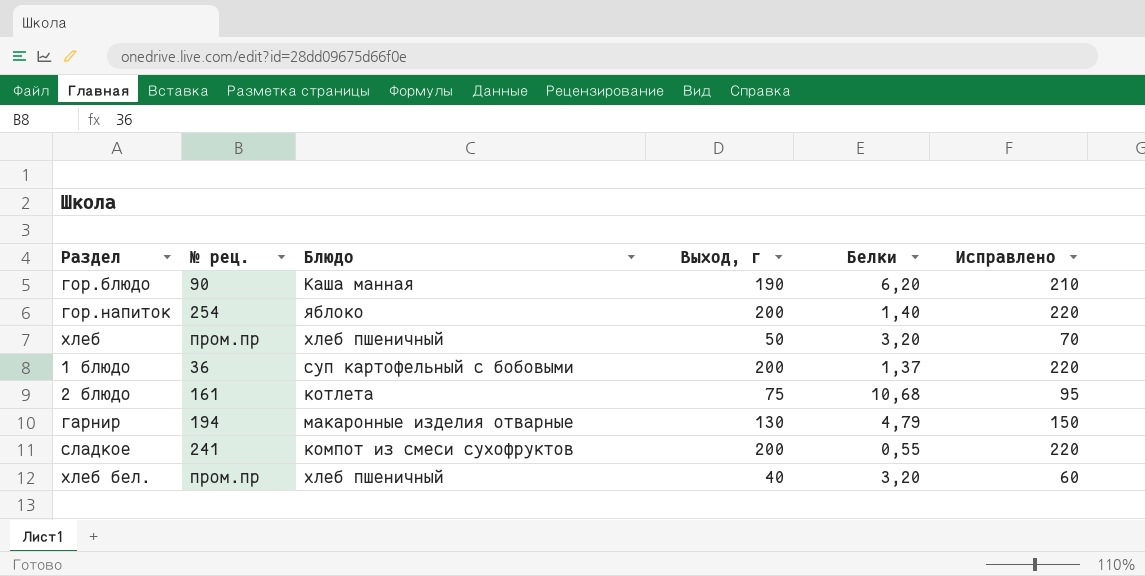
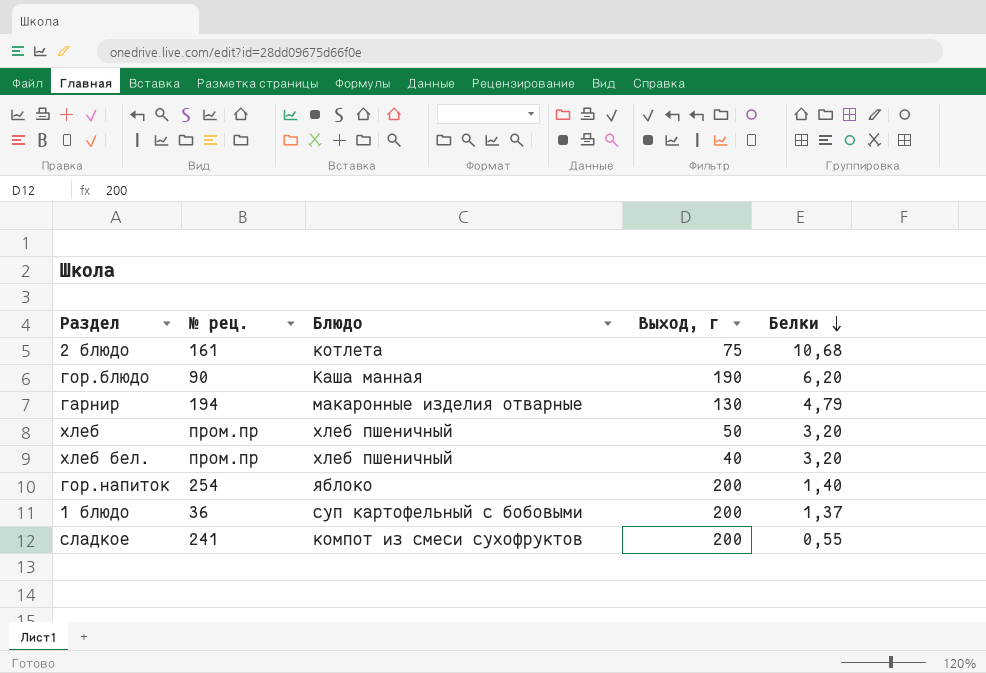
row order: none -> Белки descending
column Исправлено | formula: [Выход, г] + 20 -> none

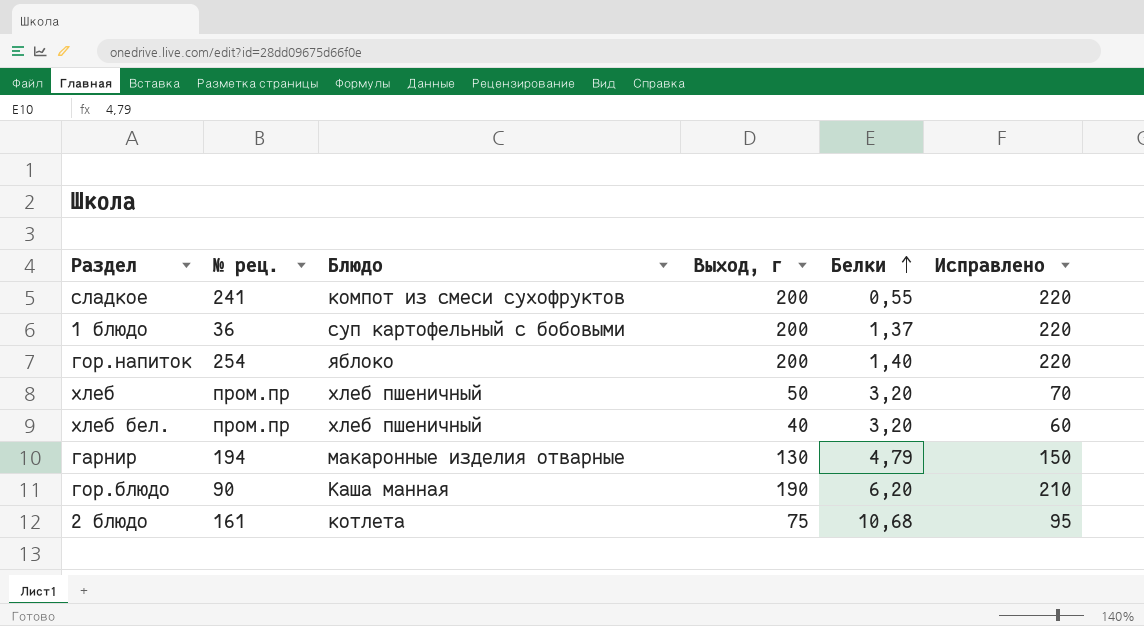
row order: Белки descending -> Белки ascending
column Исправлено | formula: none -> [Выход, г] + 20

